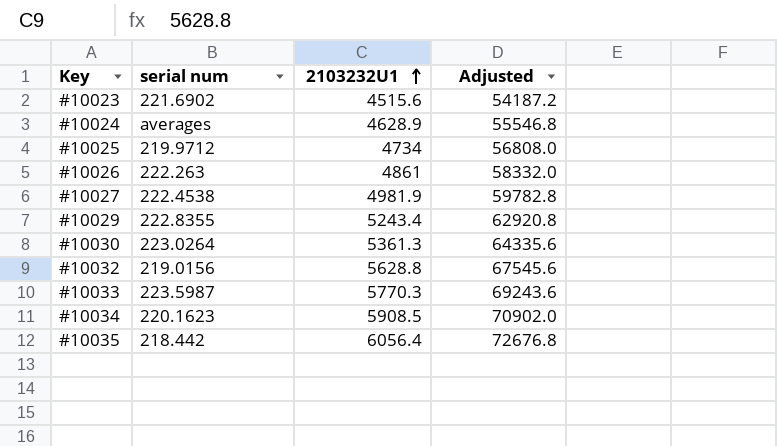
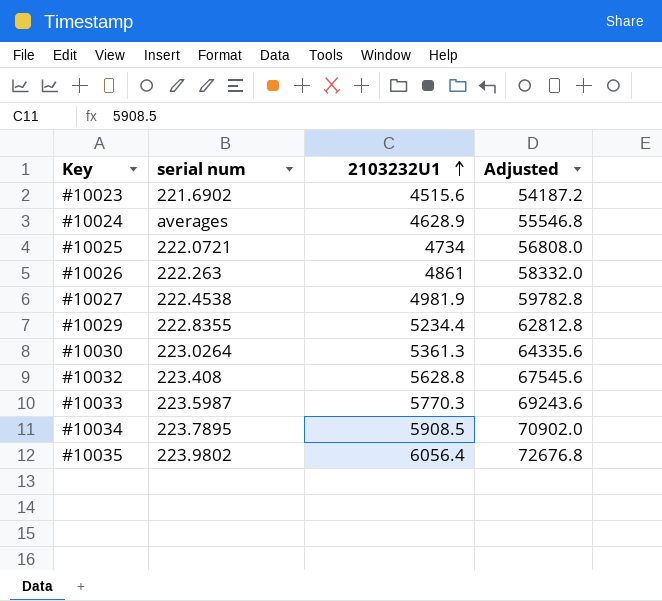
#10025 | serial num: 219.9712 -> 222.0721
#10029 | 2103232U1: 5243.4 -> 5234.4
#10029 | Adjusted: 62920.8 -> 62812.8
#10032 | serial num: 219.0156 -> 223.408
#10034 | serial num: 220.1623 -> 223.7895
#10035 | serial num: 218.442 -> 223.9802

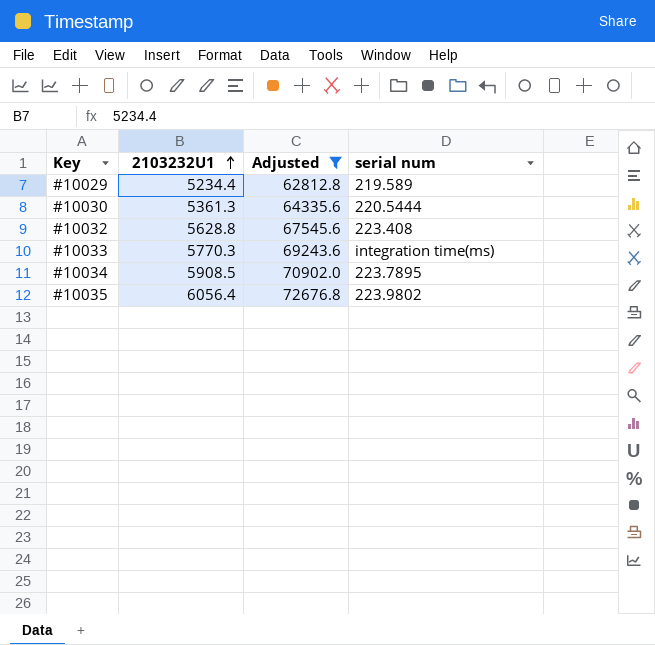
filter: none -> Adjusted >= 62812.8
column serial num | position: 2 -> 4
#10029 | serial num: 222.8355 -> 219.589
#10030 | serial num: 223.0264 -> 220.5444
#10033 | serial num: 223.5987 -> integration time(ms)

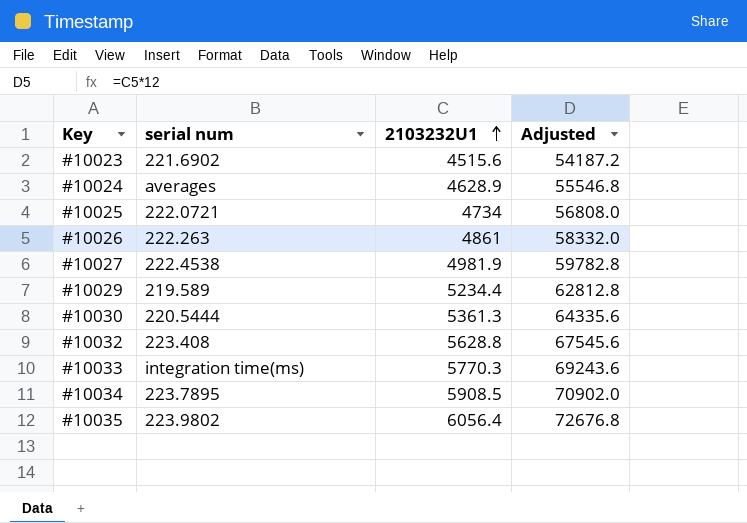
filter: Adjusted >= 62812.8 -> none
column serial num | position: 4 -> 2

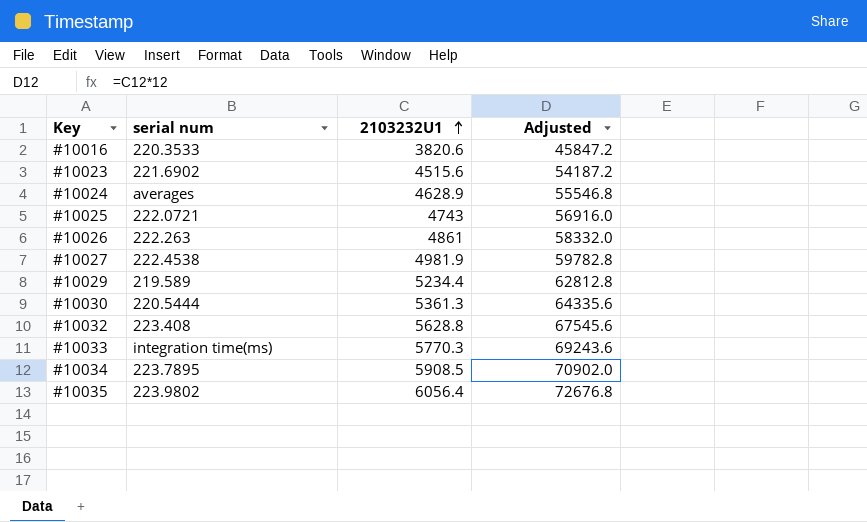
row #10016: none -> 220.3533 | 3820.6 | 45847.2
#10025 | 2103232U1: 4734 -> 4743
#10025 | Adjusted: 56808.0 -> 56916.0

